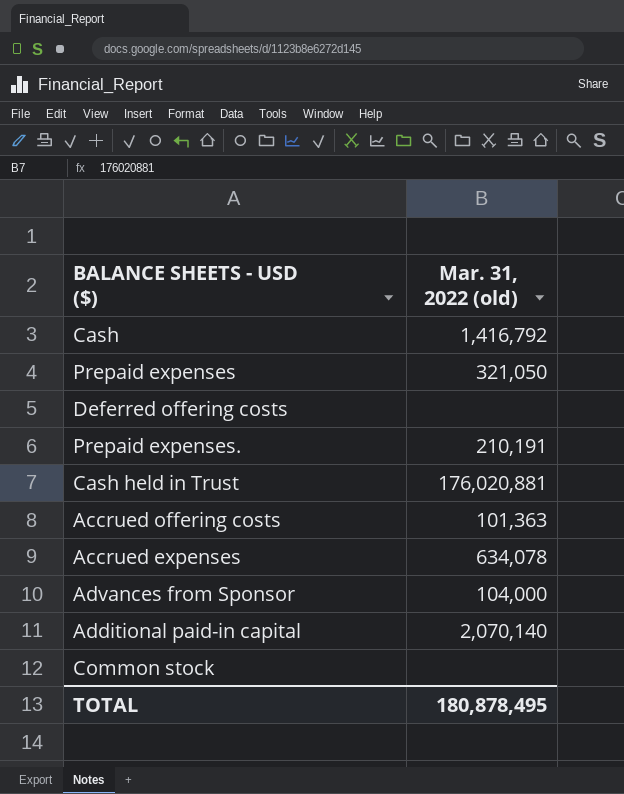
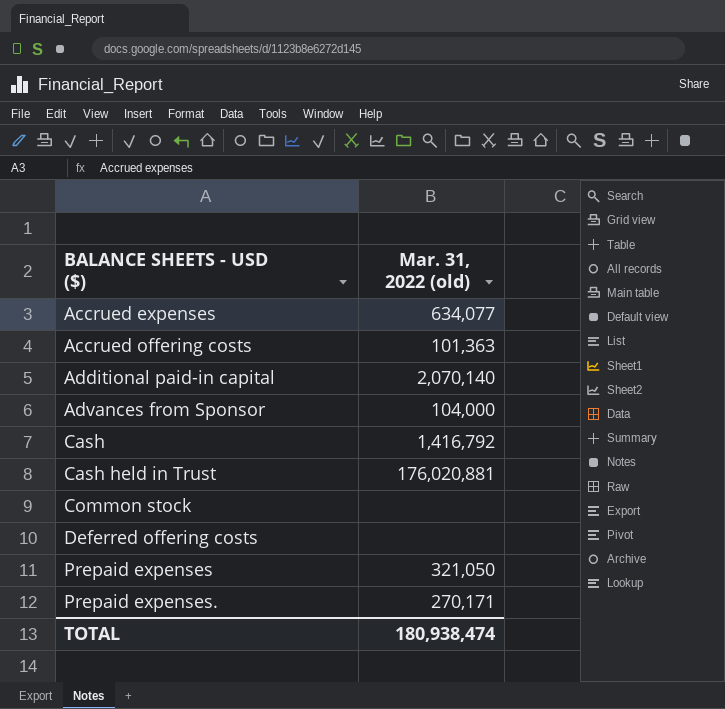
row order: none -> BALANCE SHEETS - USD ($) ascending
Accrued expenses | Mar. 31, 2022 (old): 634,078 -> 634,077
Prepaid expenses. | Mar. 31, 2022 (old): 210,191 -> 270,171
TOTAL | Mar. 31, 2022 (old): 180,878,495 -> 180,938,474

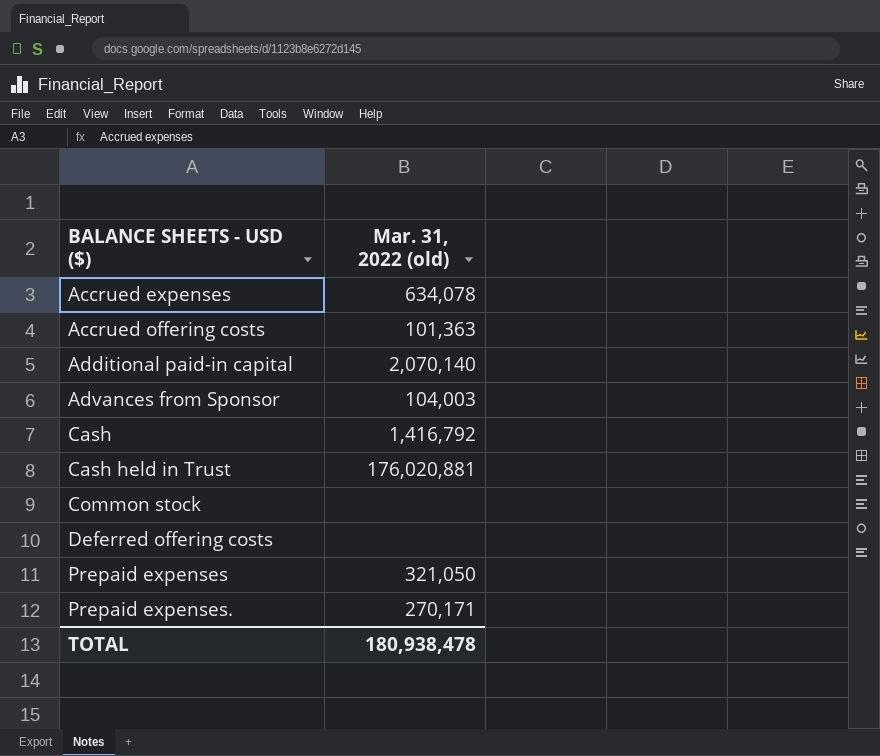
Accrued expenses | Mar. 31, 2022 (old): 634,077 -> 634,078
Advances from Sponsor | Mar. 31, 2022 (old): 104,000 -> 104,003
TOTAL | Mar. 31, 2022 (old): 180,938,474 -> 180,938,478

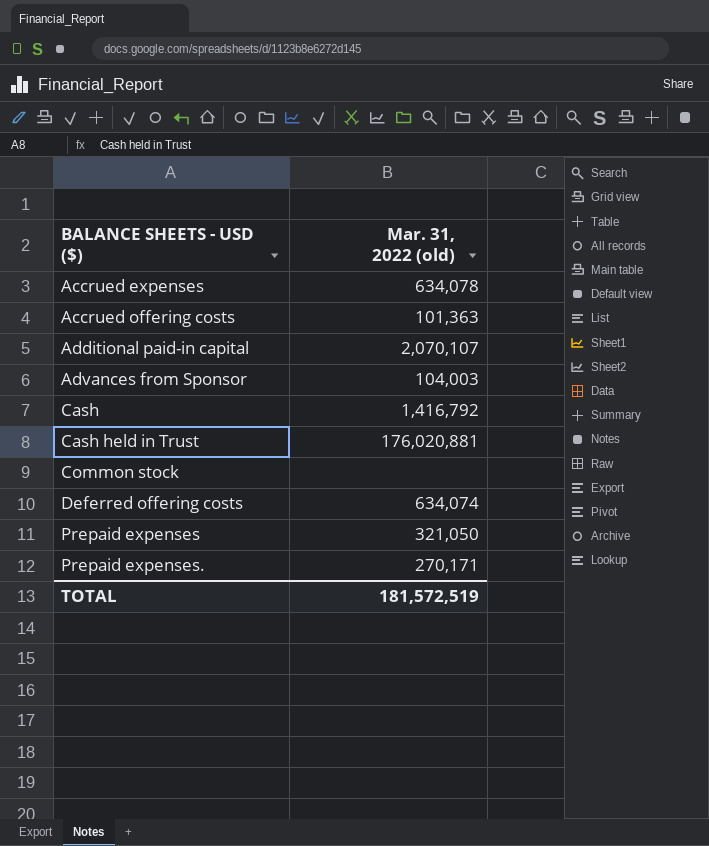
Additional paid-in capital | Mar. 31, 2022 (old): 2,070,140 -> 2,070,107
Deferred offering costs | Mar. 31, 2022 (old): none -> 634,074
TOTAL | Mar. 31, 2022 (old): 180,938,478 -> 181,572,519

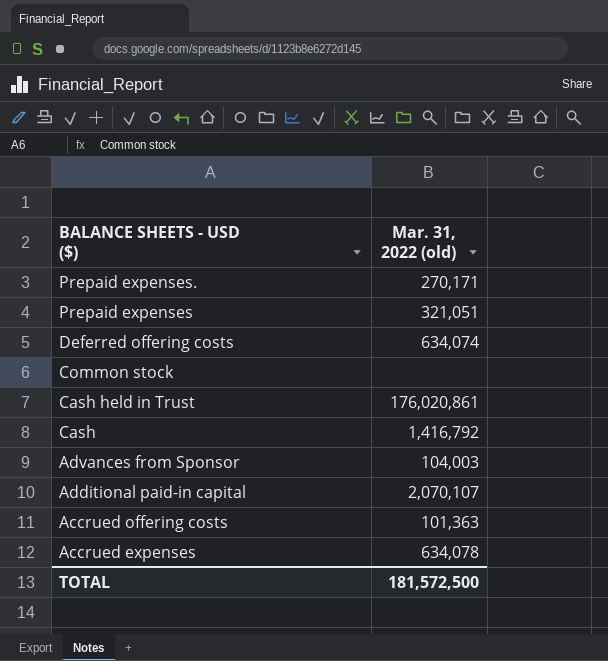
row order: BALANCE SHEETS - USD ($) ascending -> BALANCE SHEETS - USD ($) descending
Prepaid expenses | Mar. 31, 2022 (old): 321,050 -> 321,051
Cash held in Trust | Mar. 31, 2022 (old): 176,020,881 -> 176,020,861
TOTAL | Mar. 31, 2022 (old): 181,572,519 -> 181,572,500

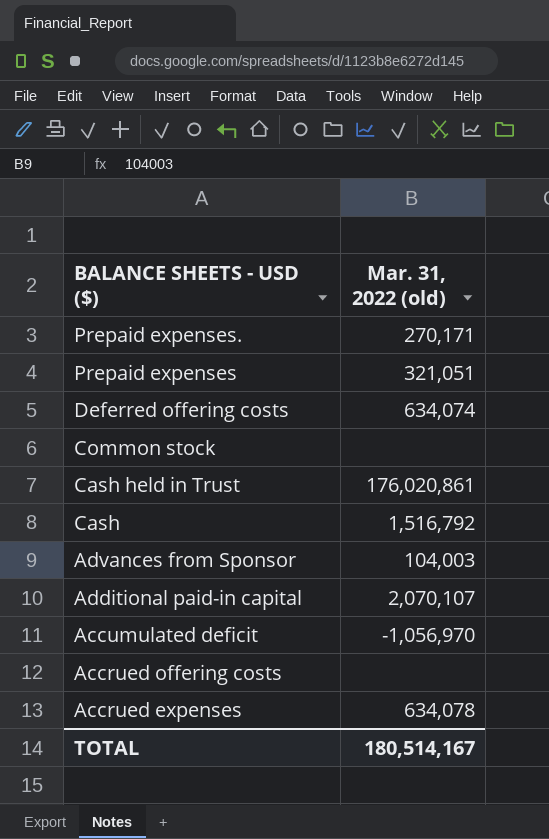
Cash | Mar. 31, 2022 (old): 1,416,792 -> 1,516,792
row Accumulated deficit: none -> -1,056,970
Accrued offering costs | Mar. 31, 2022 (old): 101,363 -> none
TOTAL | Mar. 31, 2022 (old): 181,572,500 -> 180,514,167

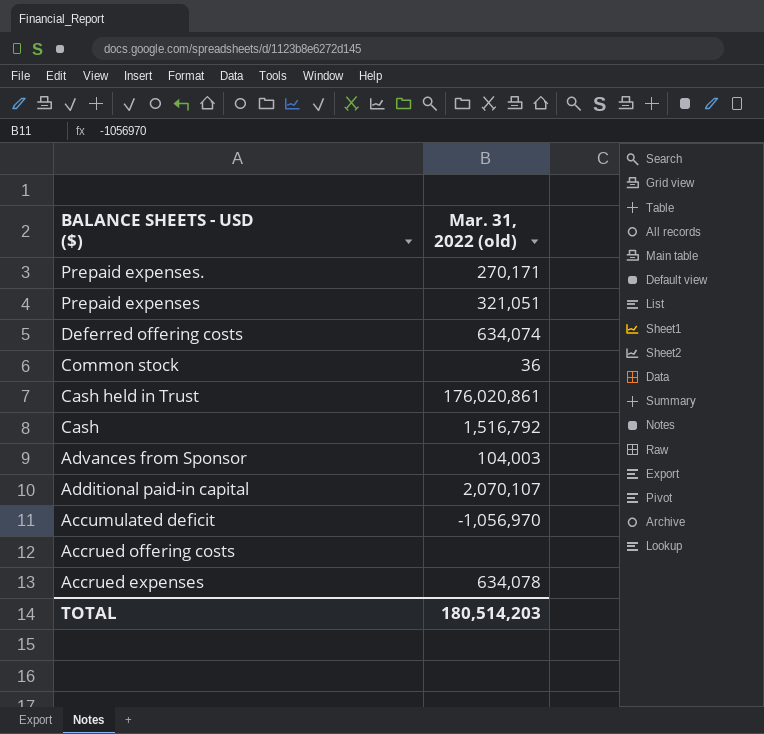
Common stock | Mar. 31, 2022 (old): none -> 36
TOTAL | Mar. 31, 2022 (old): 180,514,167 -> 180,514,203

